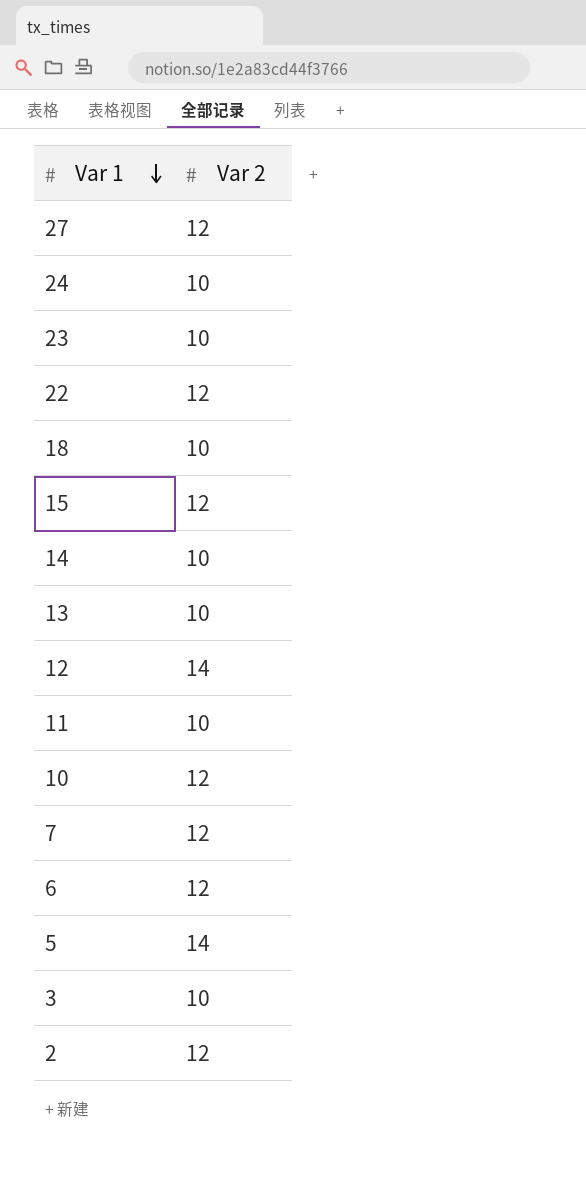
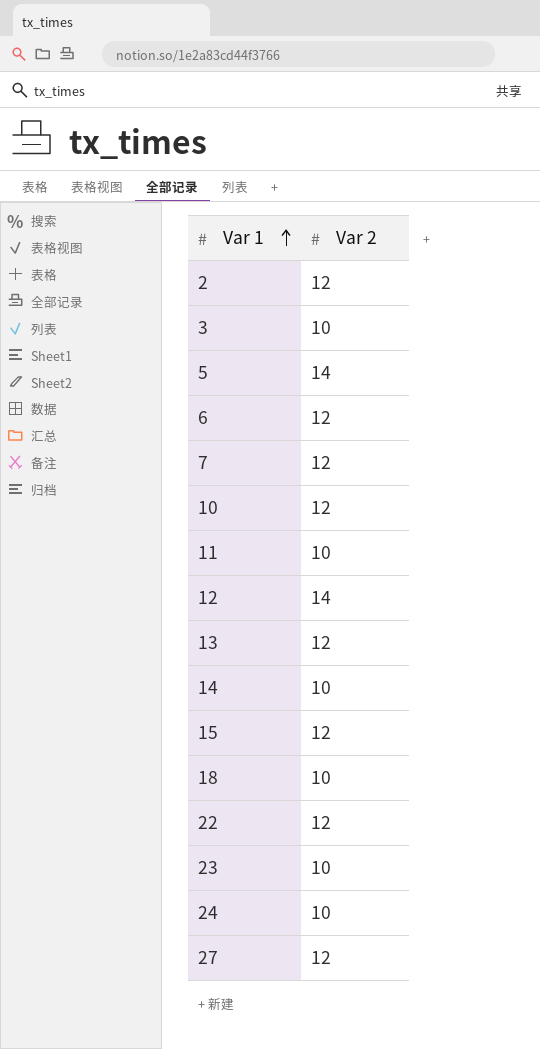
row order: Var 1 descending -> Var 1 ascending
13 | Var 2: 10 -> 12

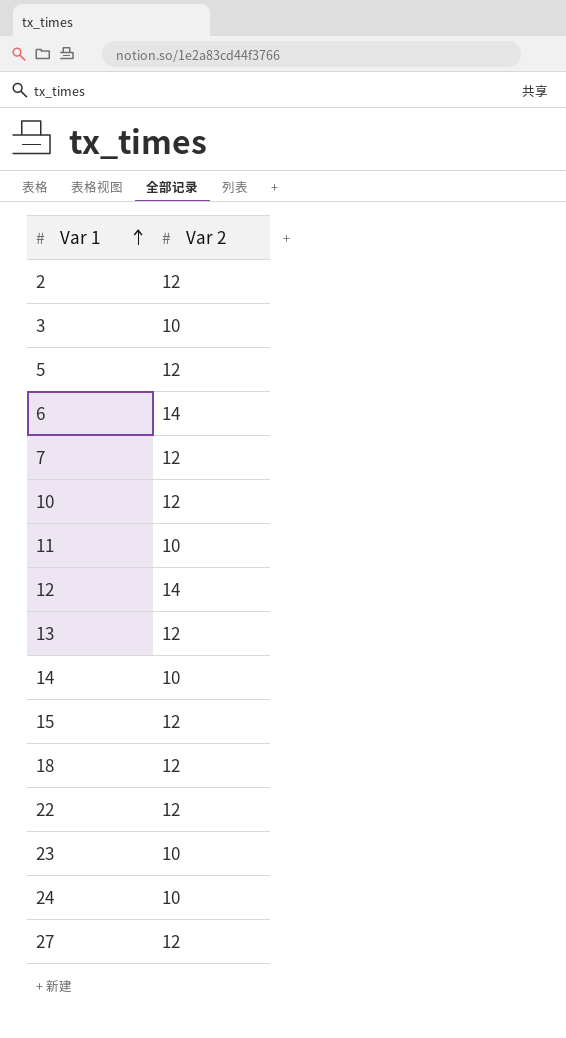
5 | Var 2: 14 -> 12
6 | Var 2: 12 -> 14
18 | Var 2: 10 -> 12

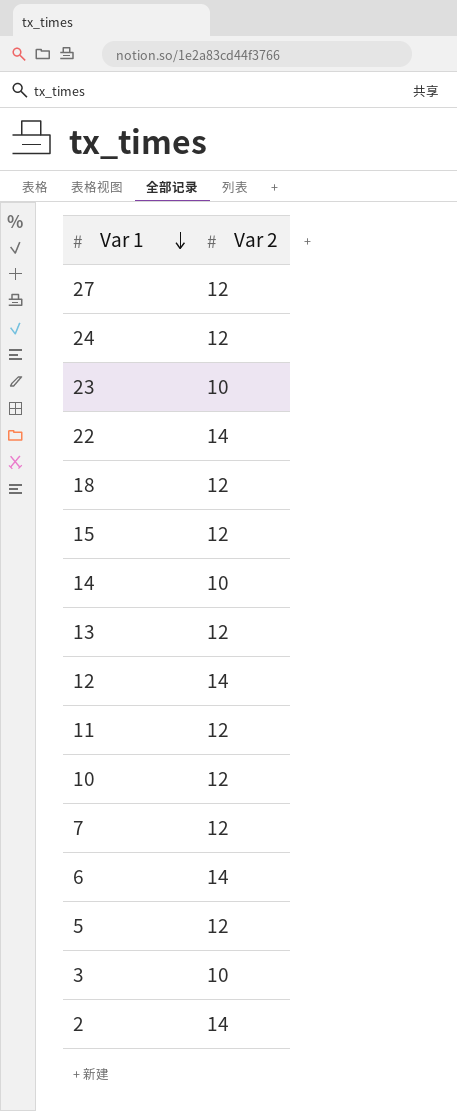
row order: Var 1 ascending -> Var 1 descending
24 | Var 2: 10 -> 12
22 | Var 2: 12 -> 14
11 | Var 2: 10 -> 12
2 | Var 2: 12 -> 14

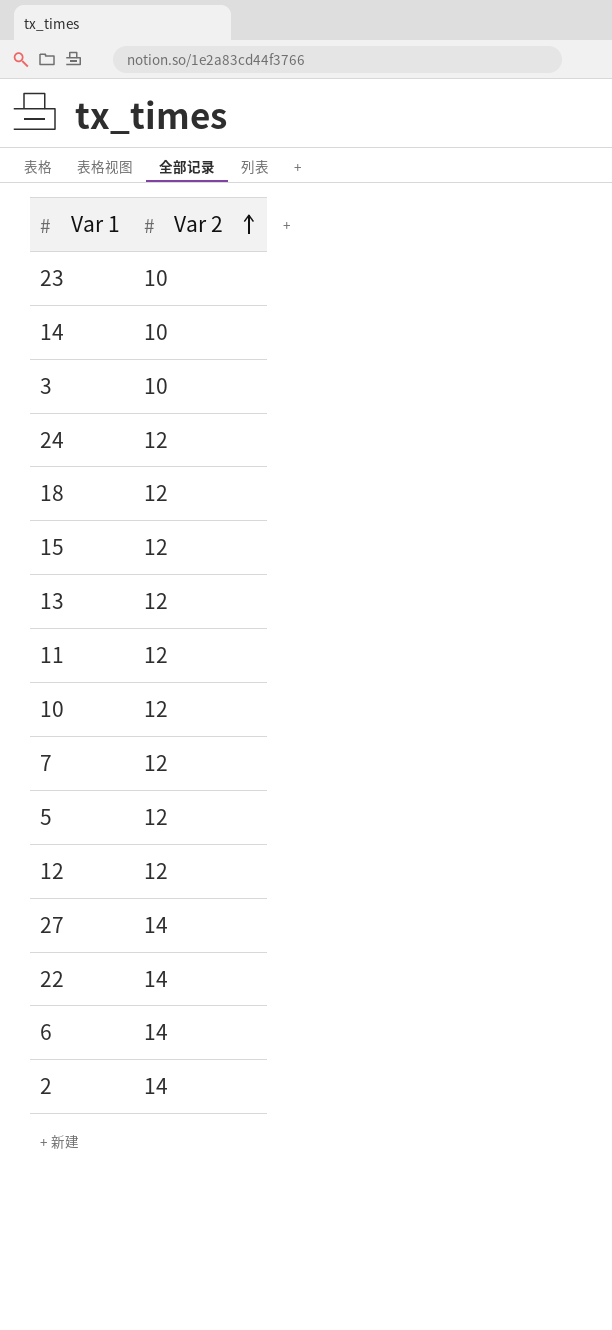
row order: Var 1 descending -> Var 2 ascending
12 | Var 2: 14 -> 12
27 | Var 2: 12 -> 14

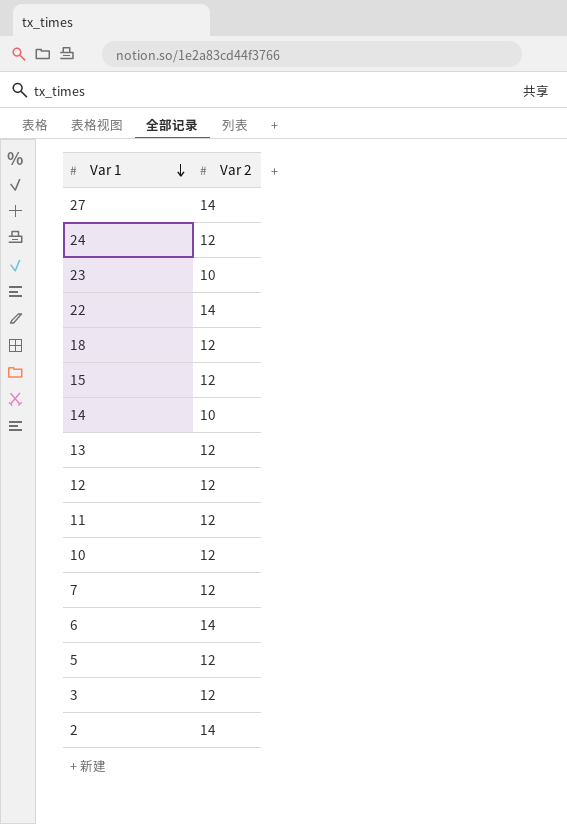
row order: Var 2 ascending -> Var 1 descending
3 | Var 2: 10 -> 12

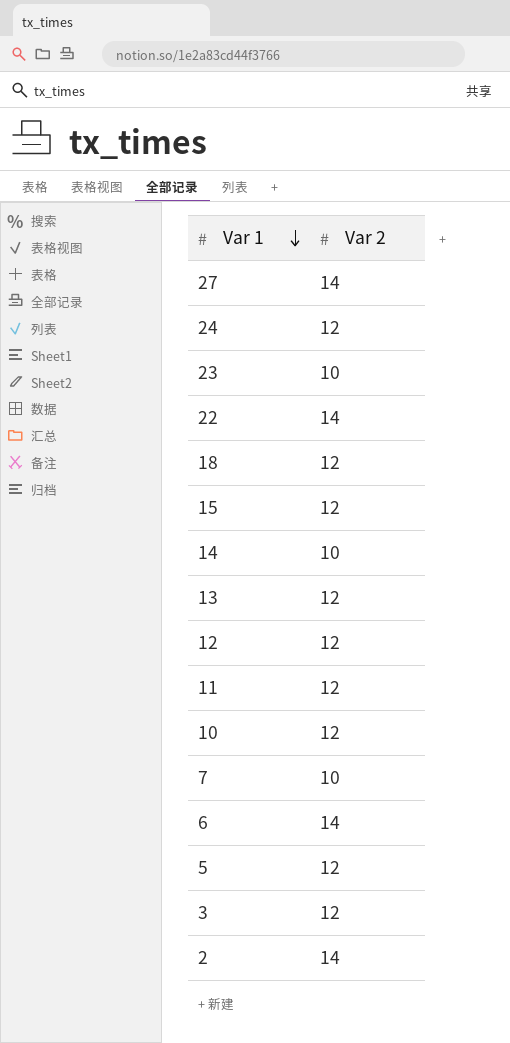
7 | Var 2: 12 -> 10

